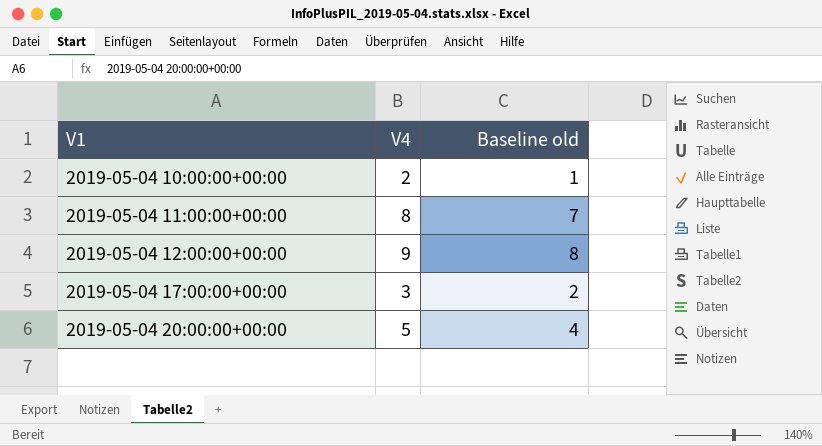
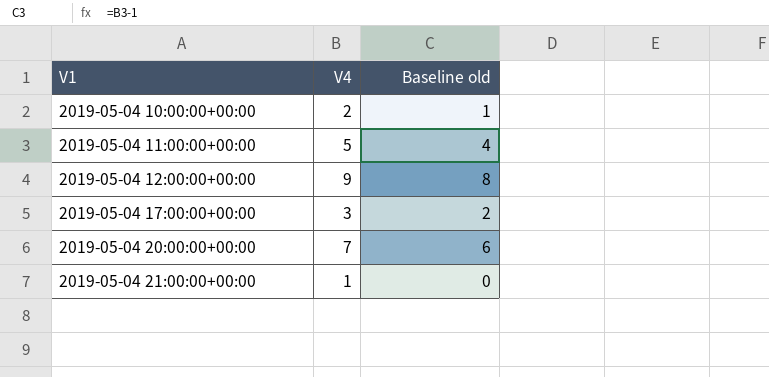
2019-05-04 11:00:00+00:00 | V4: 8 -> 5
2019-05-04 11:00:00+00:00 | Baseline old: 7 -> 4
2019-05-04 20:00:00+00:00 | V4: 5 -> 7
2019-05-04 20:00:00+00:00 | Baseline old: 4 -> 6
row 2019-05-04 21:00:00+00:00: none -> 1 | 0

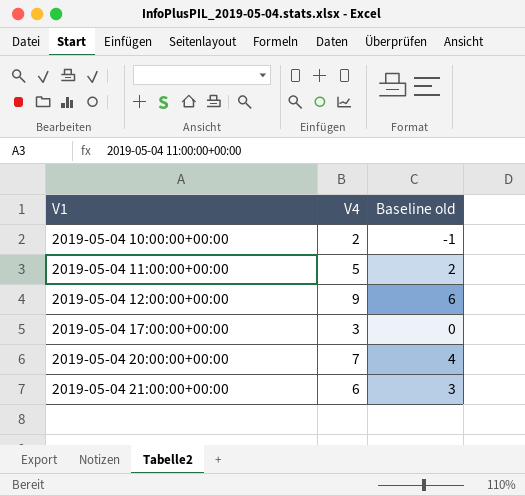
column Baseline old | formula: [V4] - 1 -> [V4] - 3
2019-05-04 21:00:00+00:00 | V4: 1 -> 6

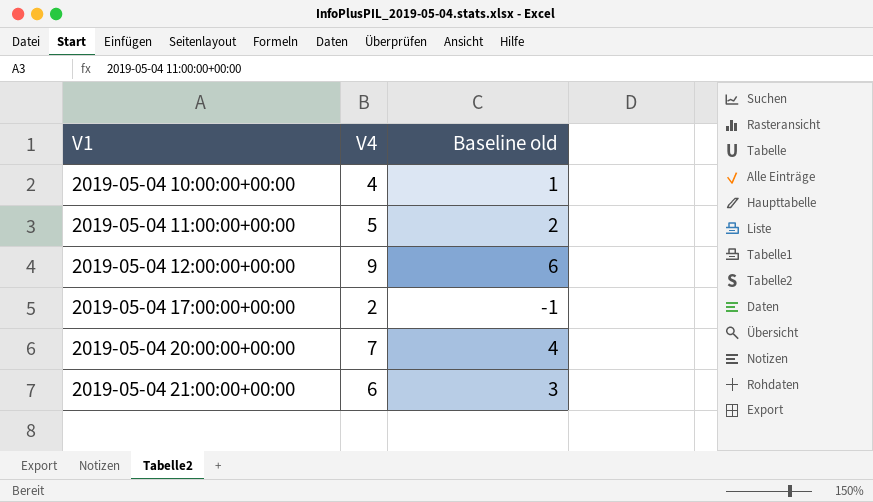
2019-05-04 10:00:00+00:00 | V4: 2 -> 4
2019-05-04 10:00:00+00:00 | Baseline old: -1 -> 1
2019-05-04 17:00:00+00:00 | V4: 3 -> 2
2019-05-04 17:00:00+00:00 | Baseline old: 0 -> -1

